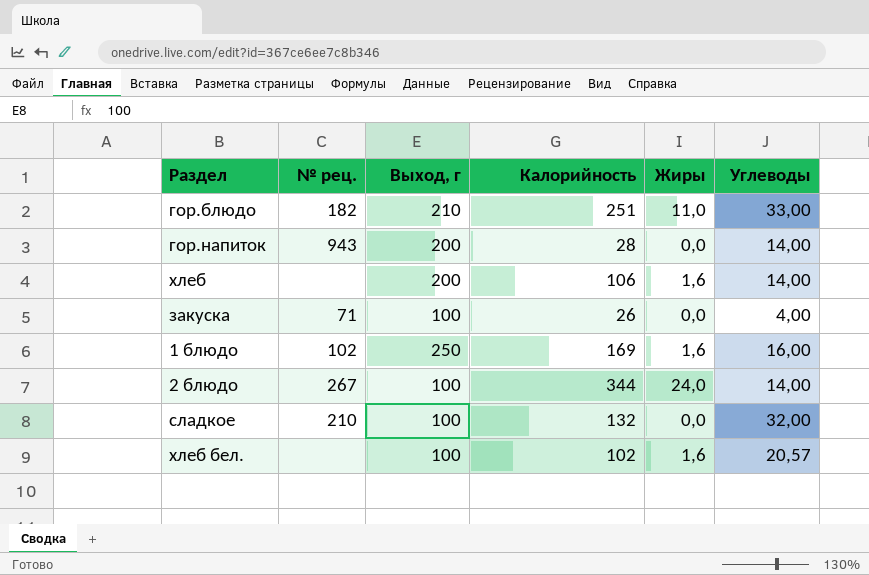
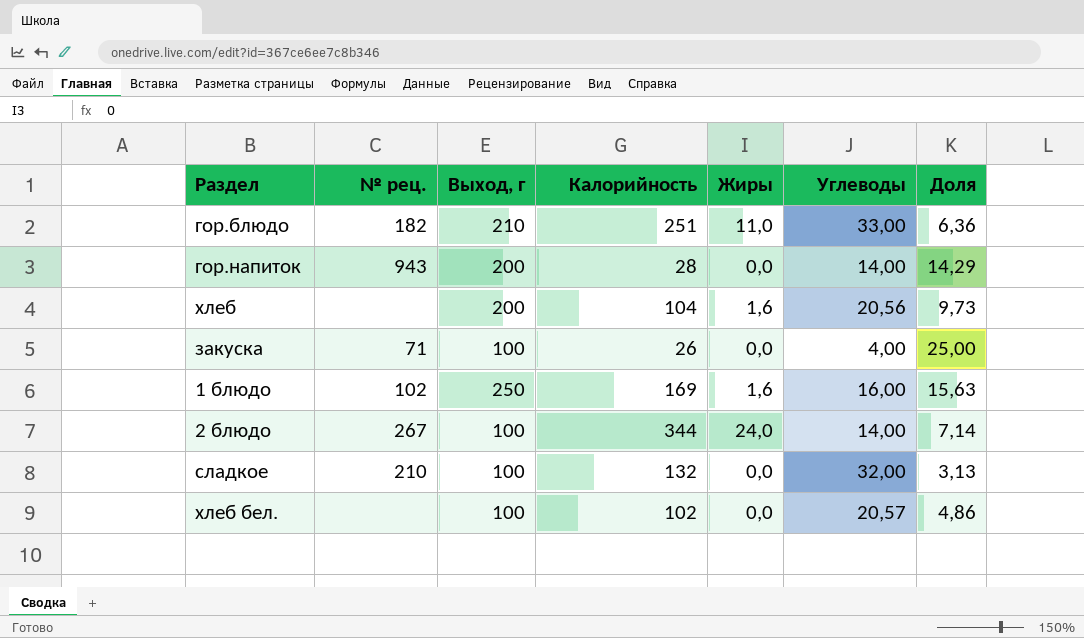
column Доля | formula: none -> [Выход, г] / [Углеводы]
хлеб | Калорийность: 106 -> 104
хлеб | Углеводы: 14,00 -> 20,56
хлеб бел. | Жиры: 1,6 -> 0,0

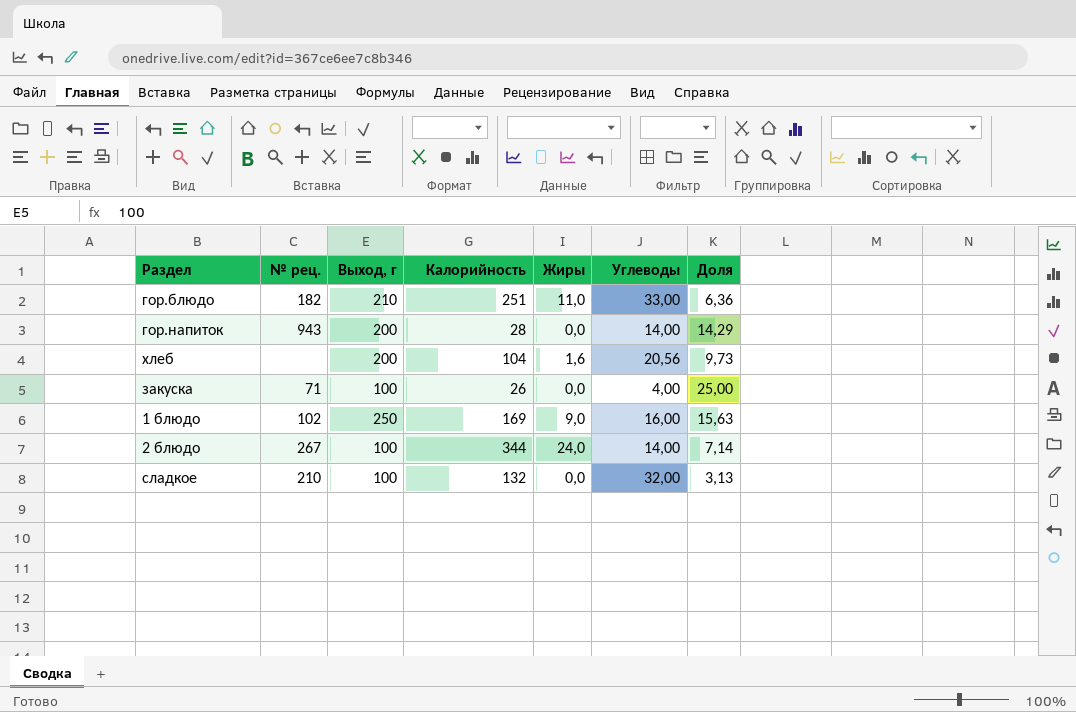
row хлеб бел.: none | 100 | 102 | 0,0 | 20,57 | 4,86 -> none
1 блюдо | Жиры: 1,6 -> 9,0

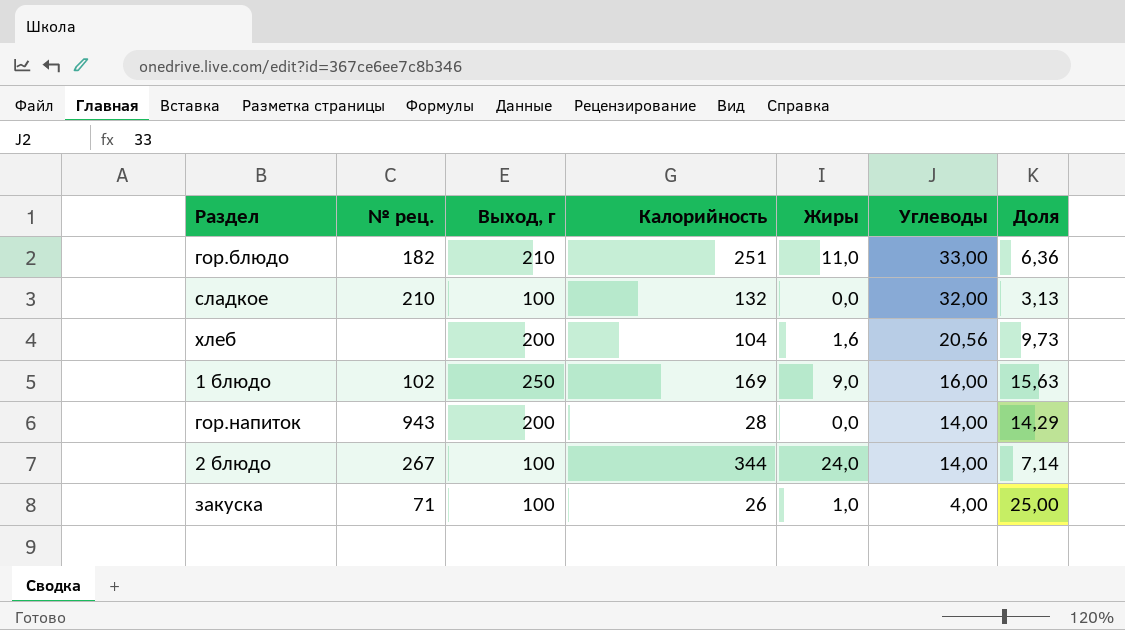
row order: none -> Углеводы descending
закуска | Жиры: 0,0 -> 1,0

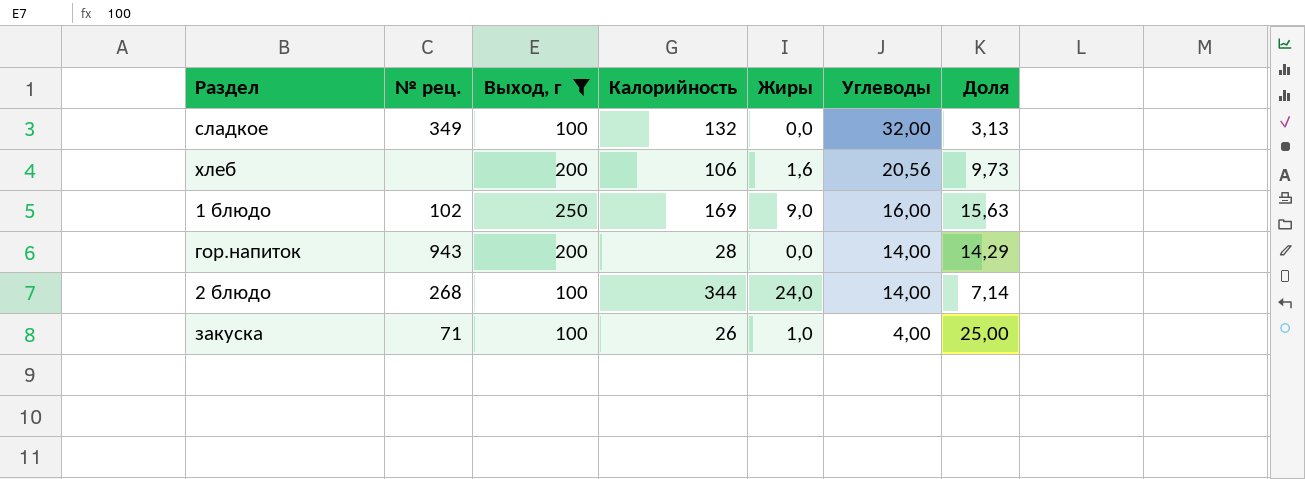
filter: none -> Выход, г != 210
сладкое | № рец.: 210 -> 349
хлеб | Калорийность: 104 -> 106
2 блюдо | № рец.: 267 -> 268

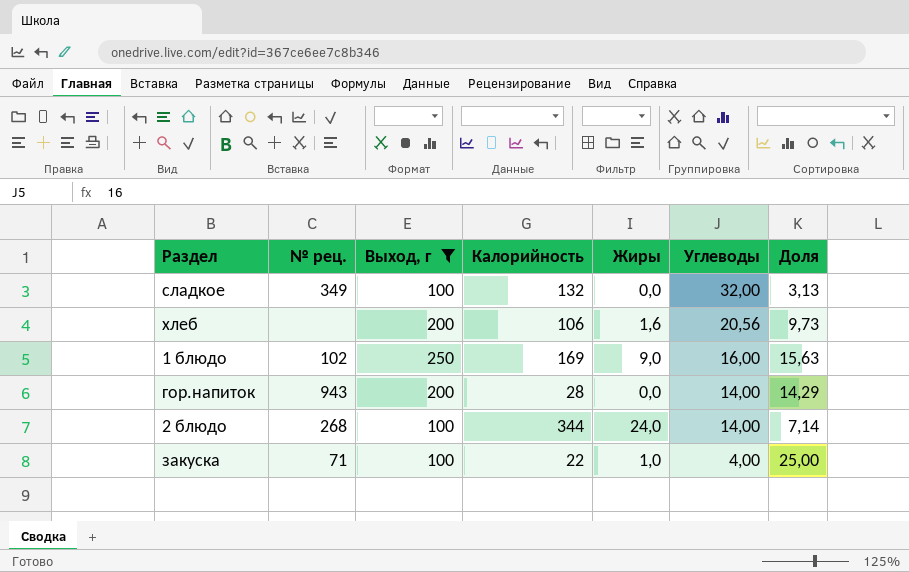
закуска | Калорийность: 26 -> 22

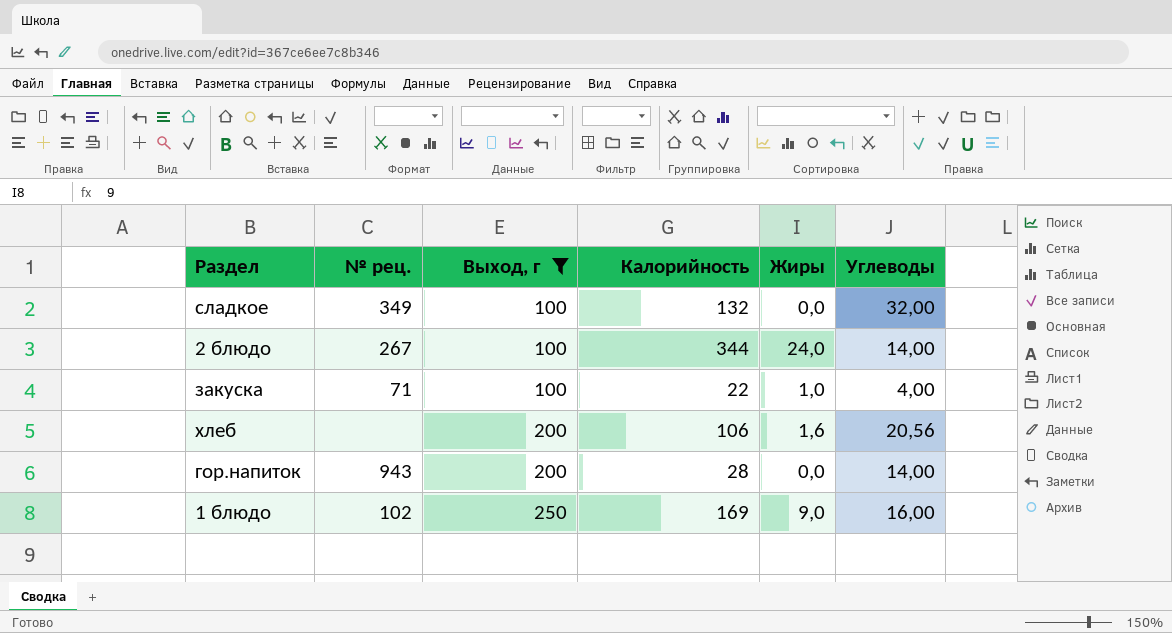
row order: Углеводы descending -> Выход, г ascending
column Доля | formula: [Выход, г] / [Углеводы] -> none
2 блюдо | № рец.: 268 -> 267

